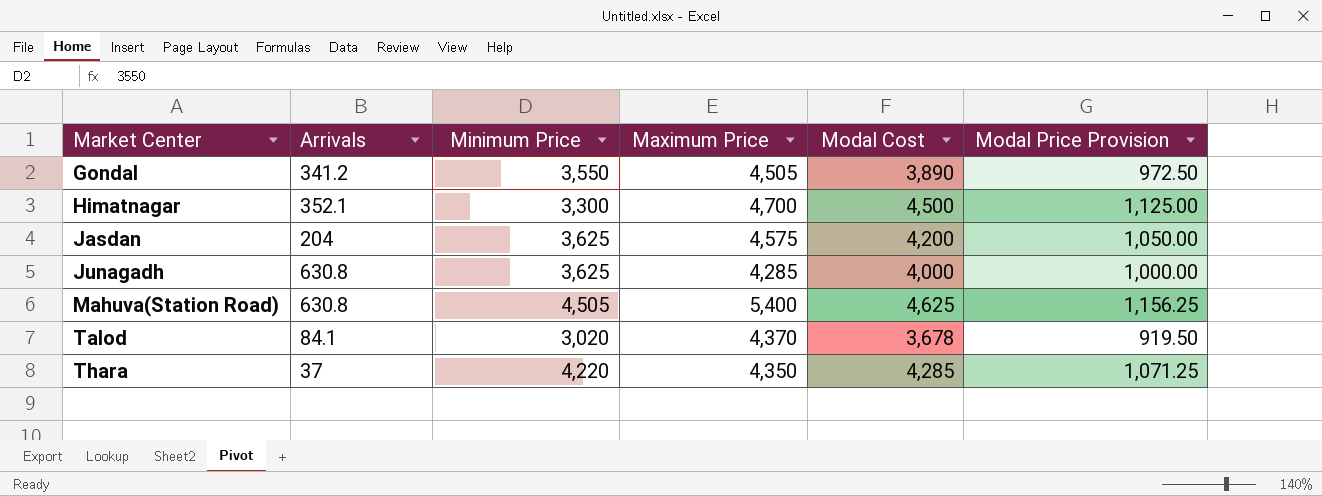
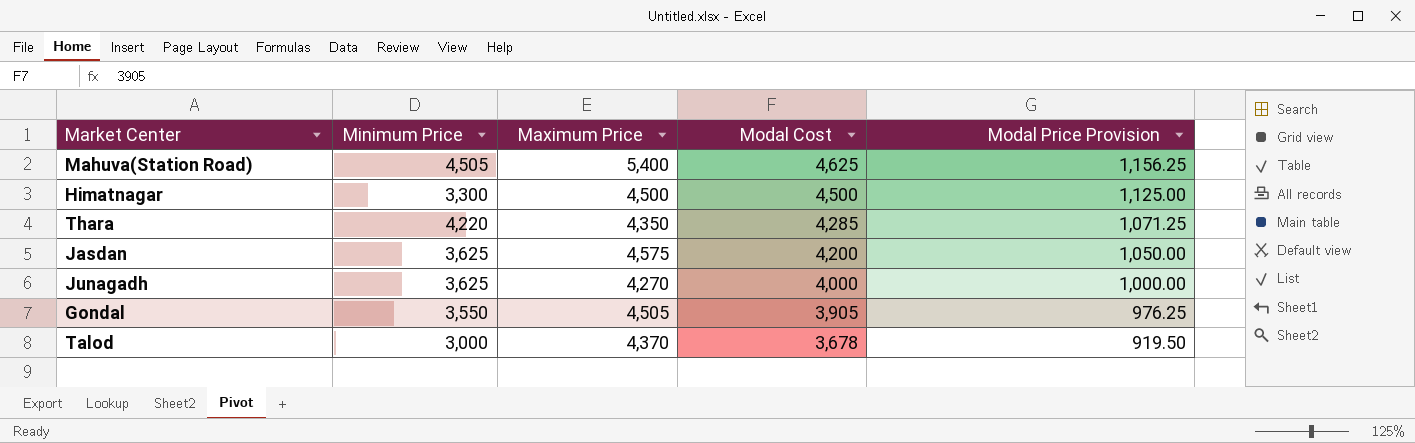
row order: Market Center ascending -> Modal Cost descending
column Arrivals | position: 2 -> none
Himatnagar | Maximum Price: 4,700 -> 4,500
Junagadh | Maximum Price: 4,285 -> 4,270
Gondal | Modal Cost: 3,890 -> 3,905
Gondal | Modal Price Provision: 972.50 -> 976.25
Talod | Minimum Price: 3,020 -> 3,000

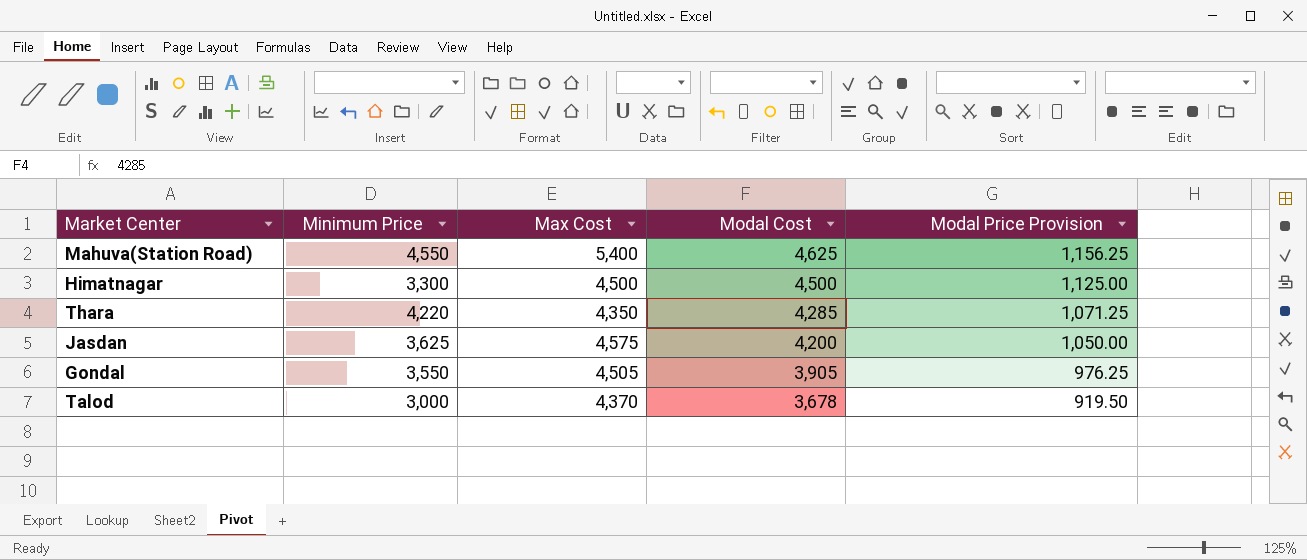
column name: Maximum Price -> Max Cost
row Junagadh: 3,625 | 4,270 | 4,000 | 1,000.00 -> none
Mahuva(Station Road) | Minimum Price: 4,505 -> 4,550

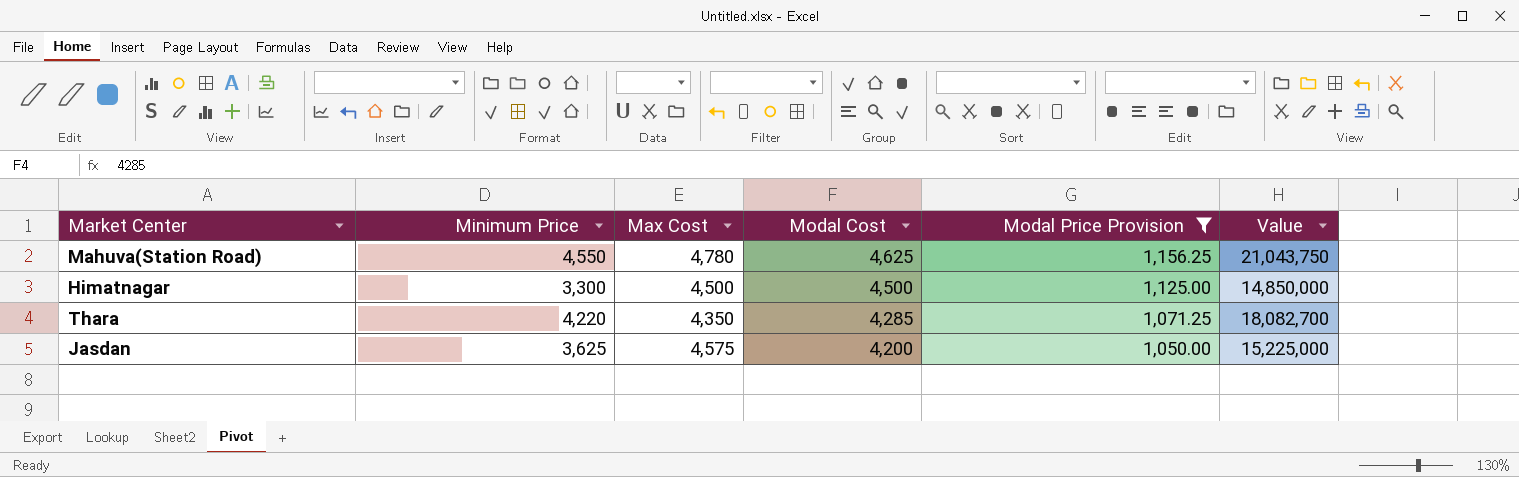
filter: none -> Modal Price Provision >= 1,050.00
column Value | formula: none -> [Minimum Price] * [Modal Cost]
Mahuva(Station Road) | Max Cost: 5,400 -> 4,780

